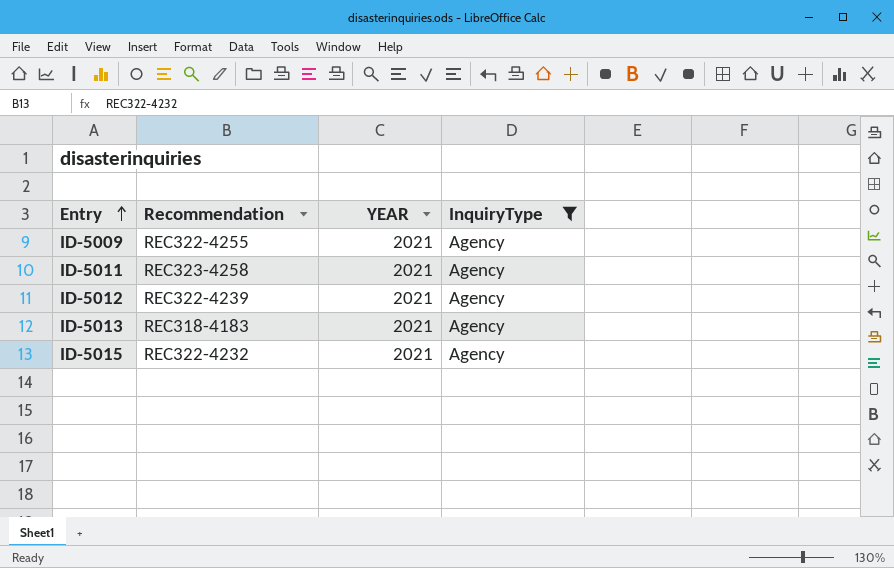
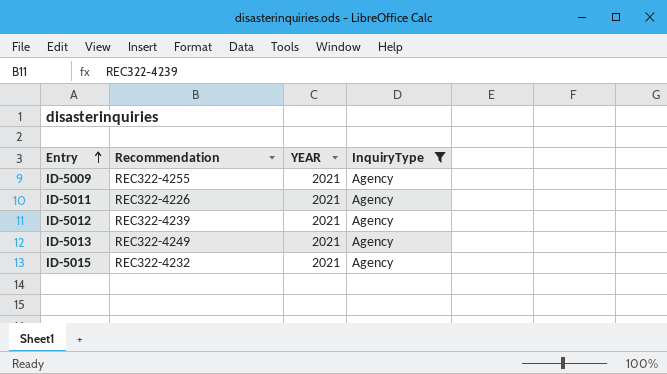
ID-5011 | Recommendation: REC323-4258 -> REC322-4226
ID-5013 | Recommendation: REC318-4183 -> REC322-4249

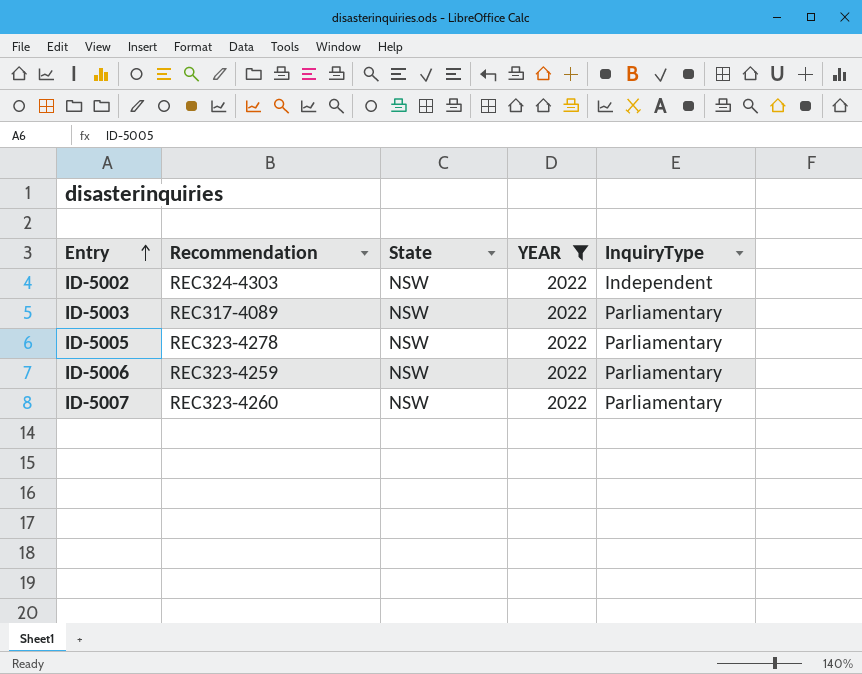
filter: InquiryType = Agency -> YEAR = 2022
column State | position: none -> 3

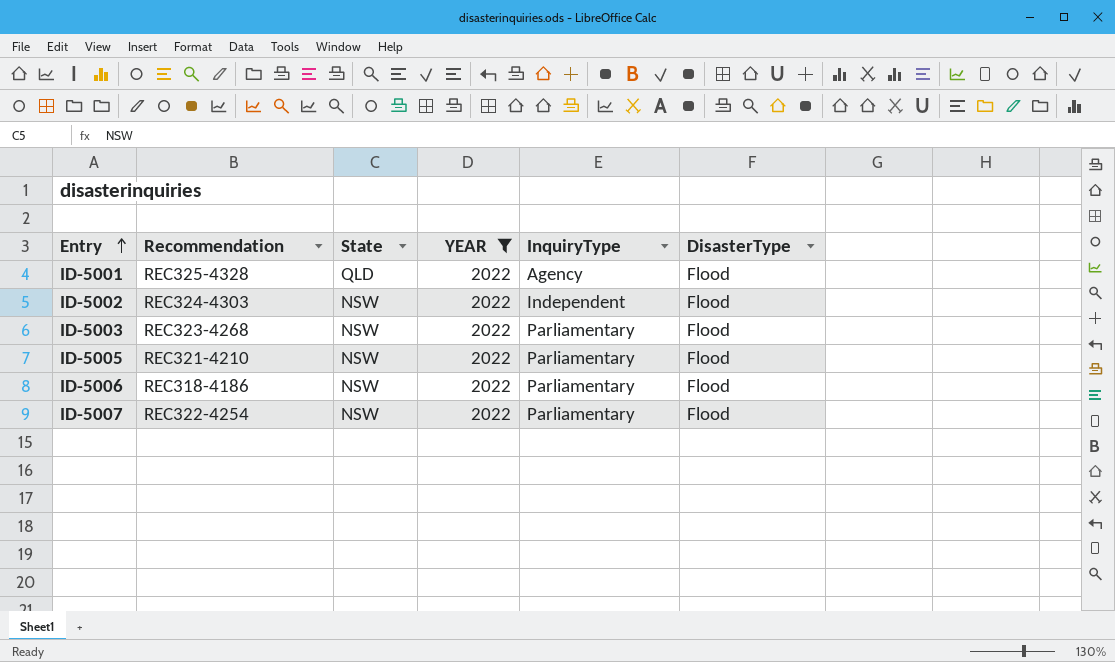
column DisasterType | position: none -> 6
row ID-5001: none -> REC325-4328 | QLD | 2022 | Agency | Flood
ID-5003 | Recommendation: REC317-4089 -> REC323-4268
ID-5005 | Recommendation: REC323-4278 -> REC321-4210
ID-5006 | Recommendation: REC323-4259 -> REC318-4186
ID-5007 | Recommendation: REC323-4260 -> REC322-4254

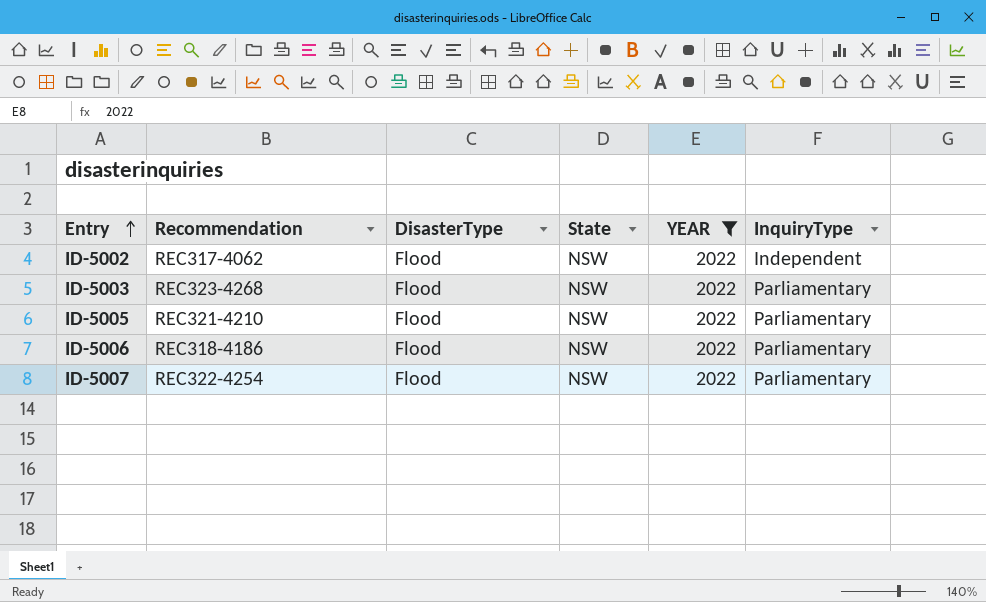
column DisasterType | position: 6 -> 3
row ID-5001: REC325-4328 | QLD | 2022 | Agency | Flood -> none
ID-5002 | Recommendation: REC324-4303 -> REC317-4062

